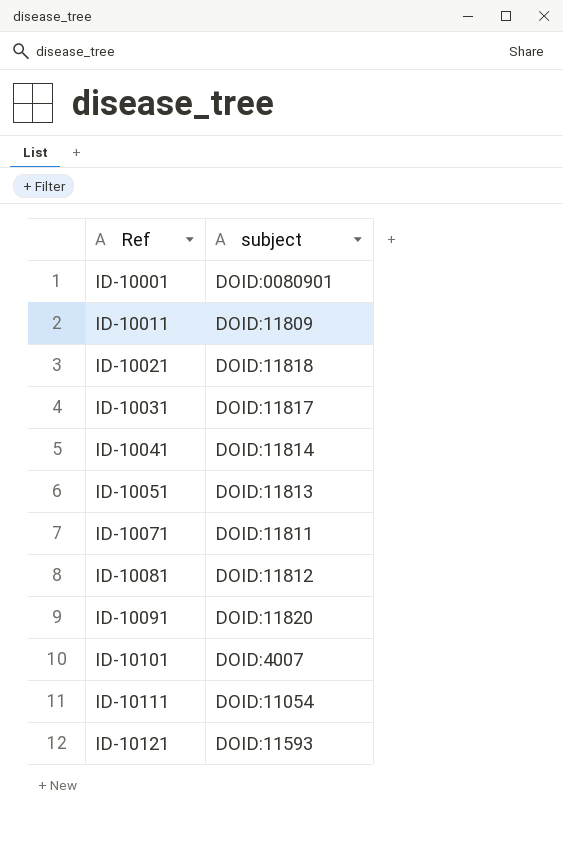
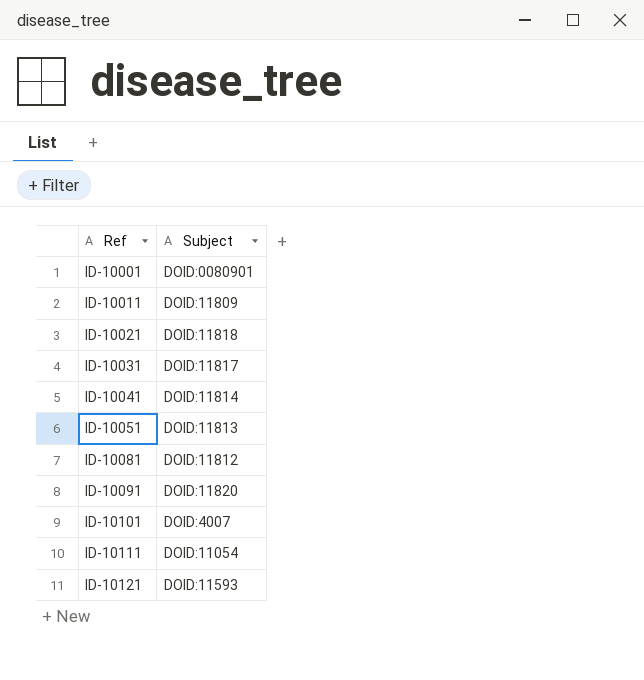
column name: subject -> Subject
row ID-10071: DOID:11811 -> none

